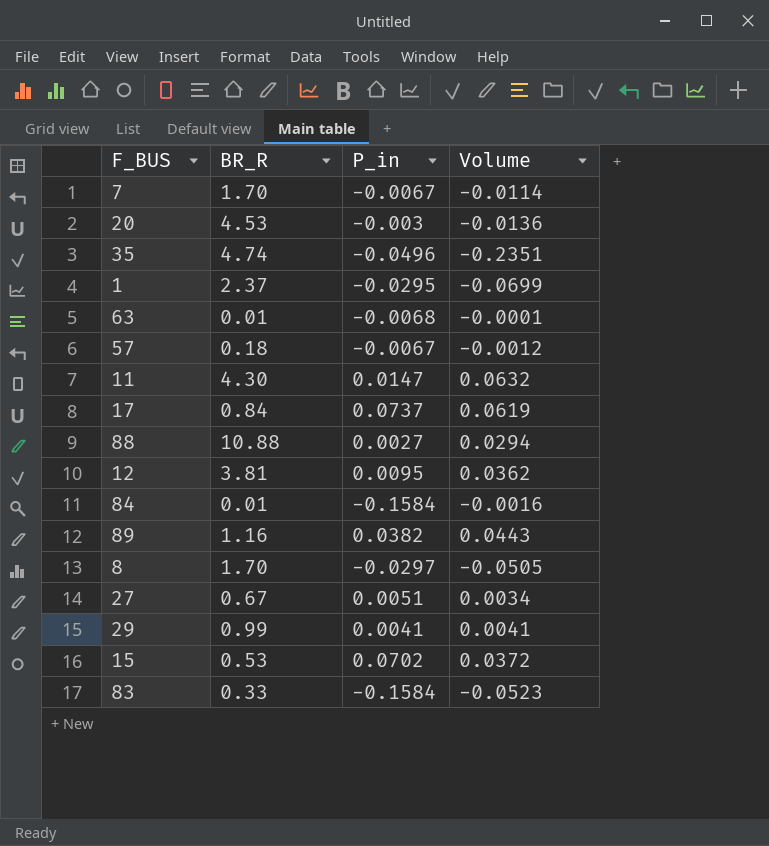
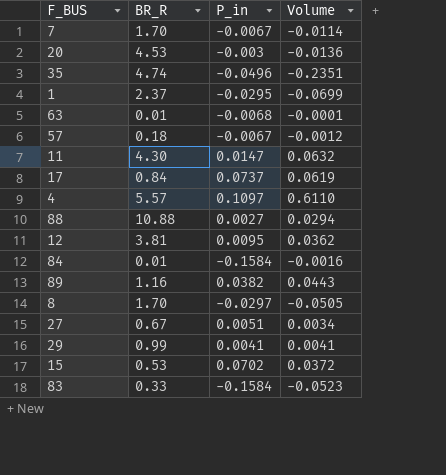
row 4: none -> 5.57 | 0.1097 | 0.6110

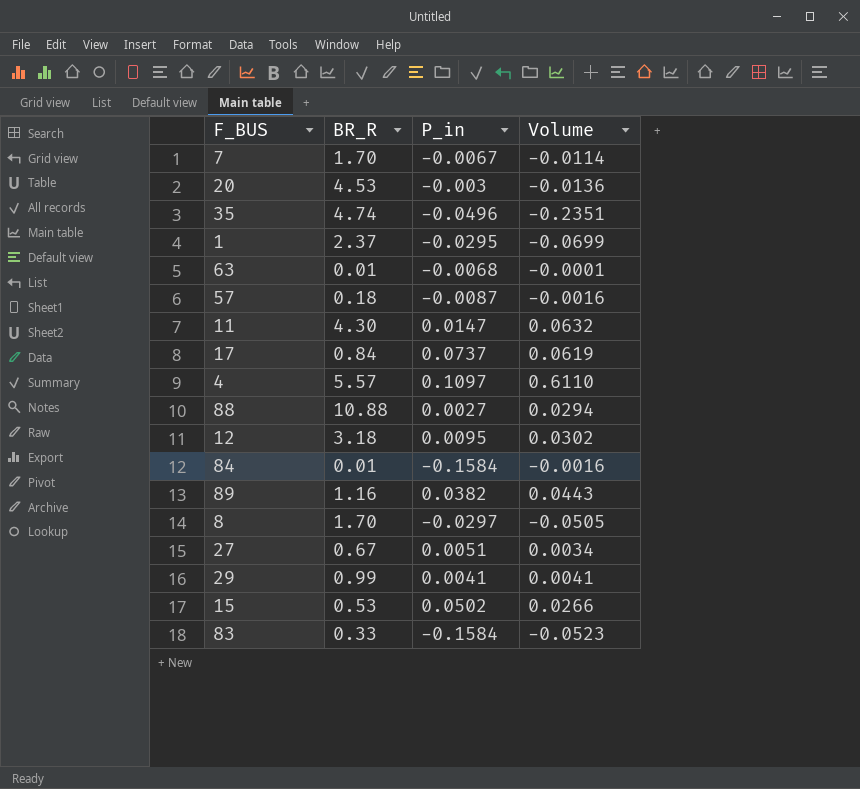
57 | P_in: -0.0067 -> -0.0087
57 | Volume: -0.0012 -> -0.0016
12 | BR_R: 3.81 -> 3.18
12 | Volume: 0.0362 -> 0.0302
15 | P_in: 0.0702 -> 0.0502
15 | Volume: 0.0372 -> 0.0266

